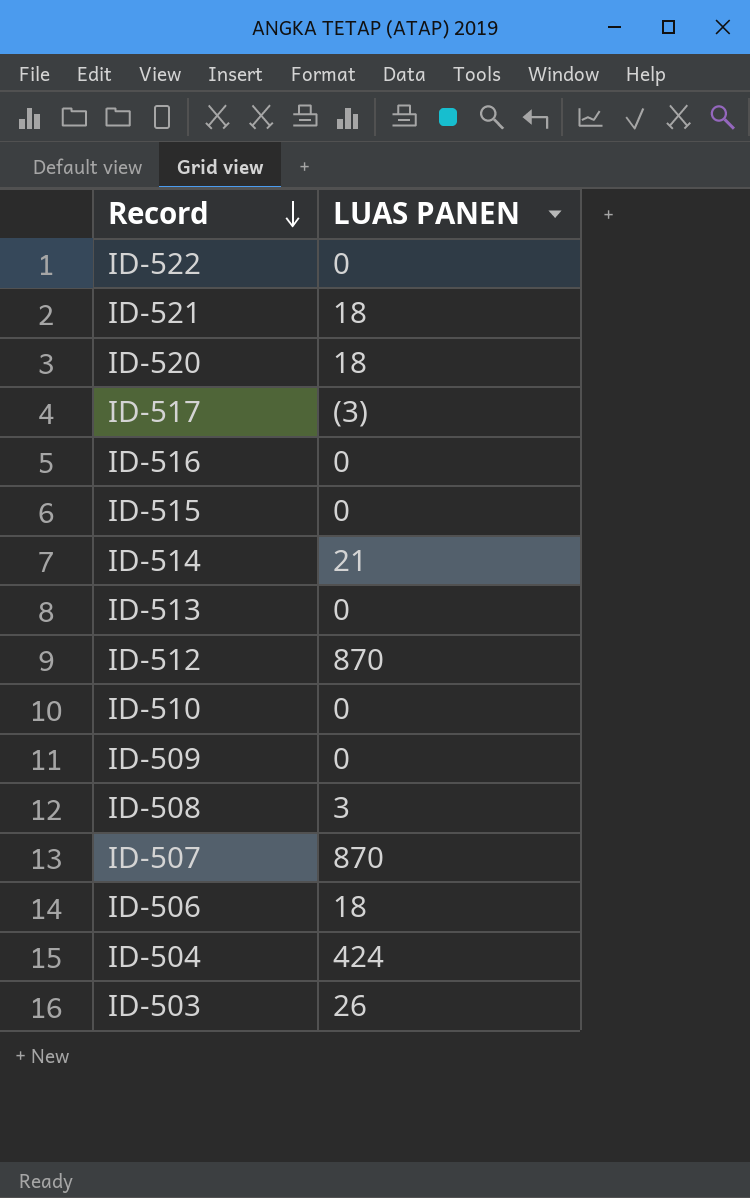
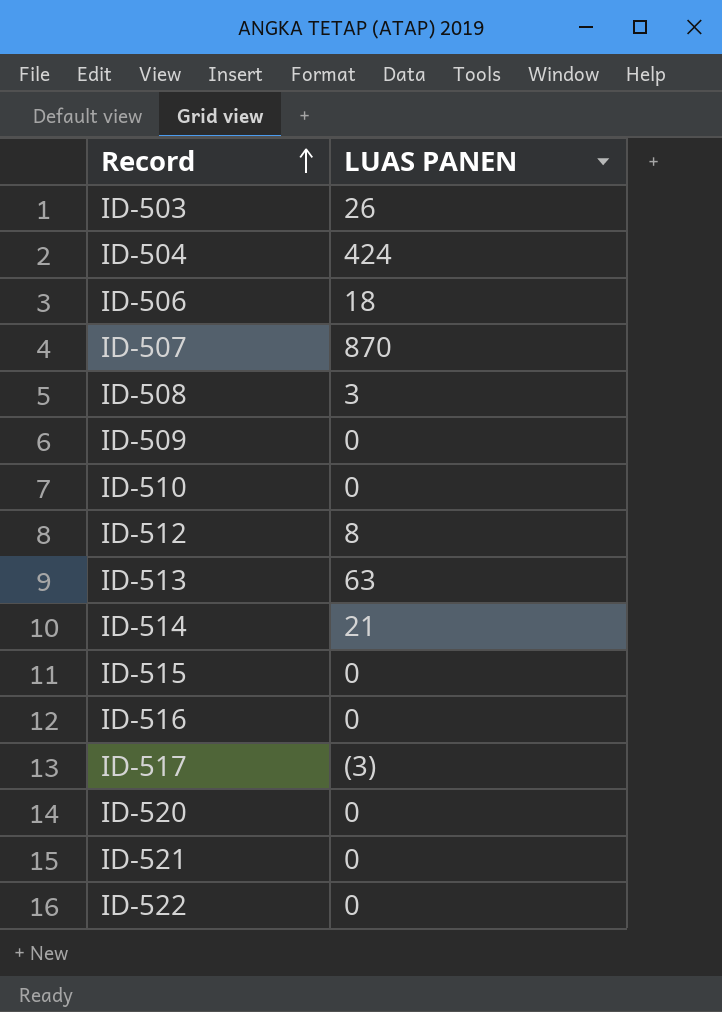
row order: Record descending -> Record ascending
ID-512 | LUAS PANEN: 870 -> 8
ID-513 | LUAS PANEN: 0 -> 63
ID-520 | LUAS PANEN: 18 -> 0
ID-521 | LUAS PANEN: 18 -> 0

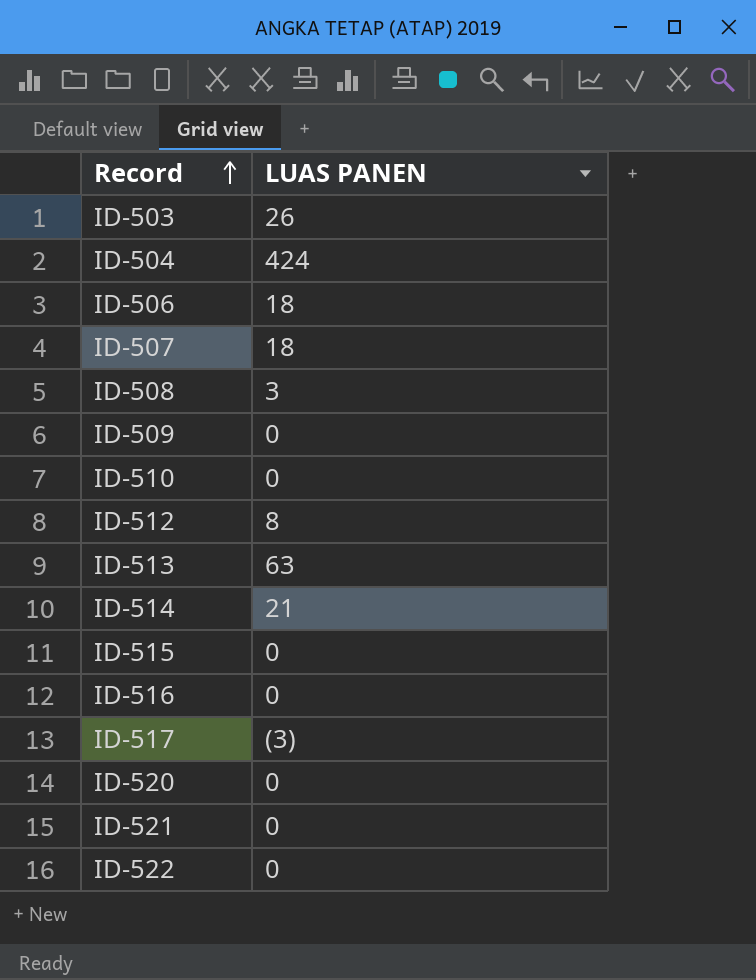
ID-507 | LUAS PANEN: 870 -> 18

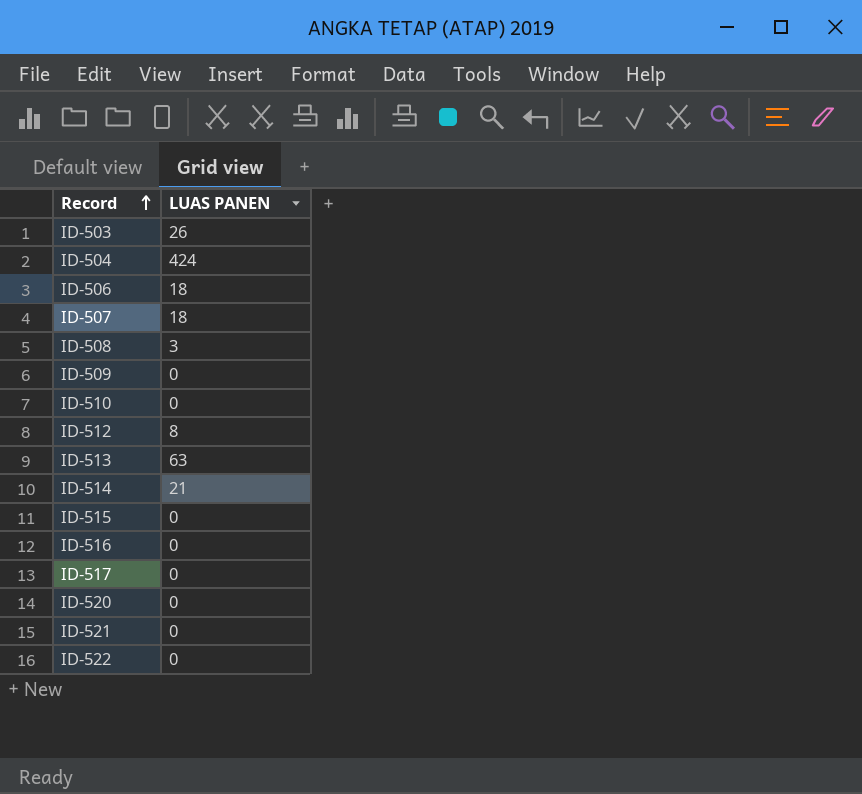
ID-517 | LUAS PANEN: (3) -> 0

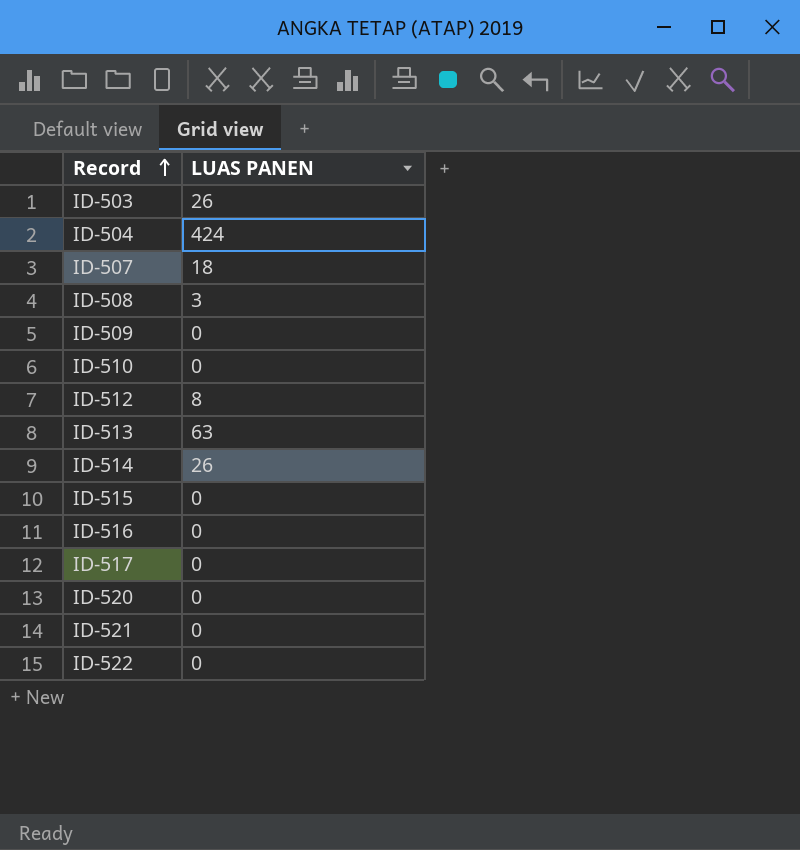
row ID-506: 18 -> none
ID-514 | LUAS PANEN: 21 -> 26

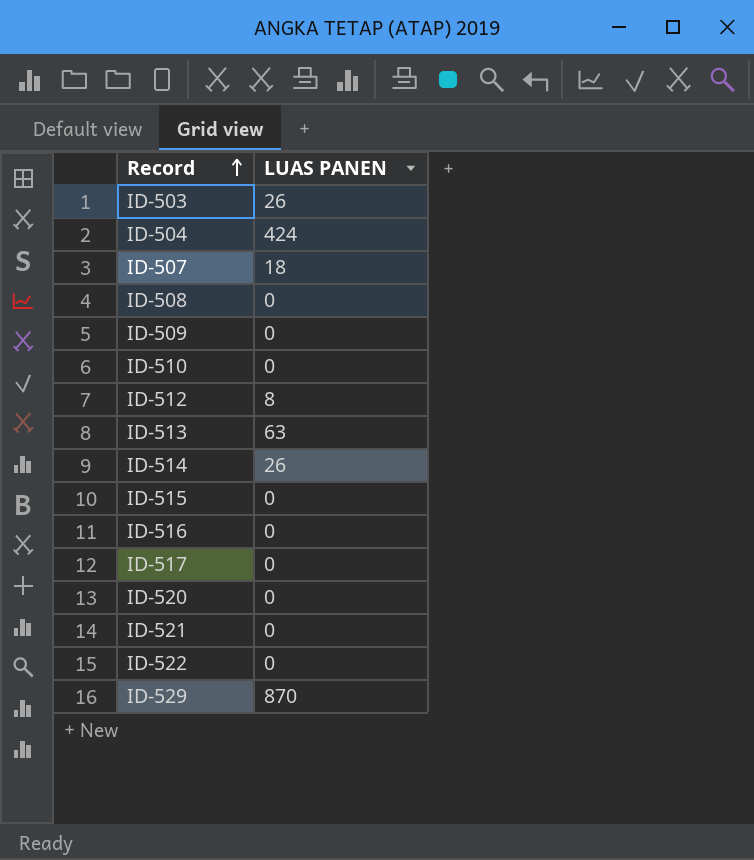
ID-508 | LUAS PANEN: 3 -> 0
row ID-529: none -> 870

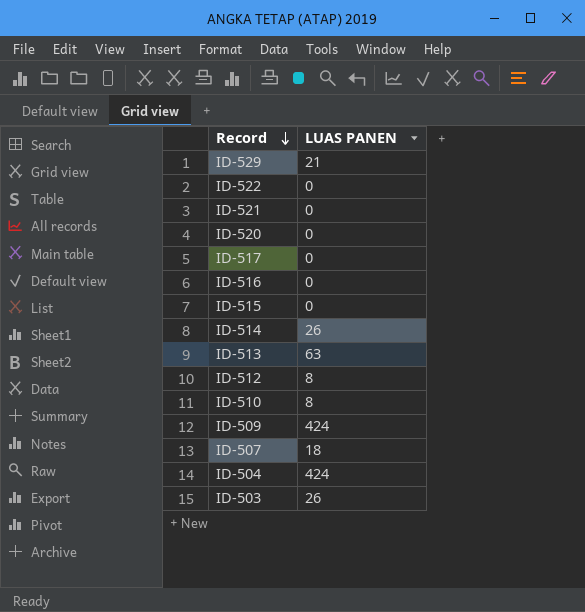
row order: Record ascending -> Record descending
row ID-508: 0 -> none
ID-529 | LUAS PANEN: 870 -> 21
ID-510 | LUAS PANEN: 0 -> 8
ID-509 | LUAS PANEN: 0 -> 424

